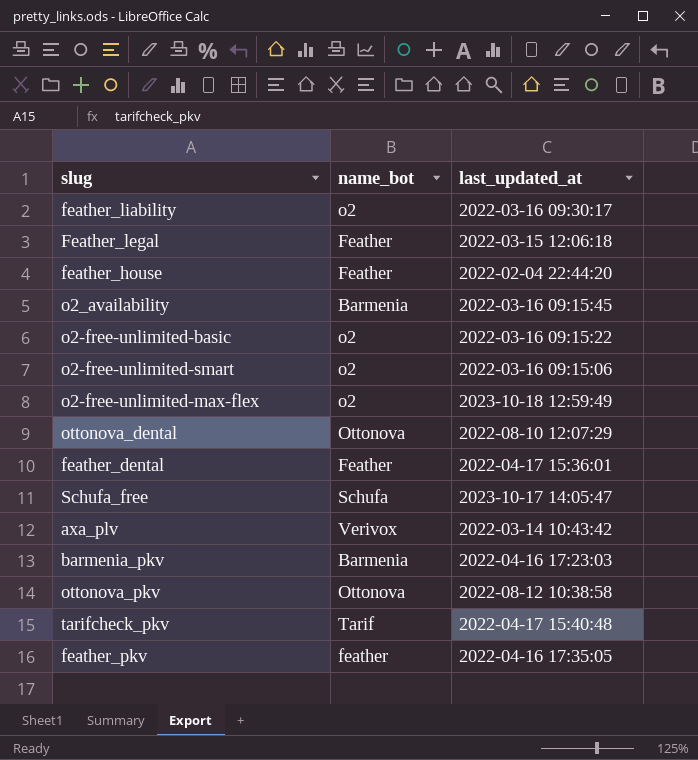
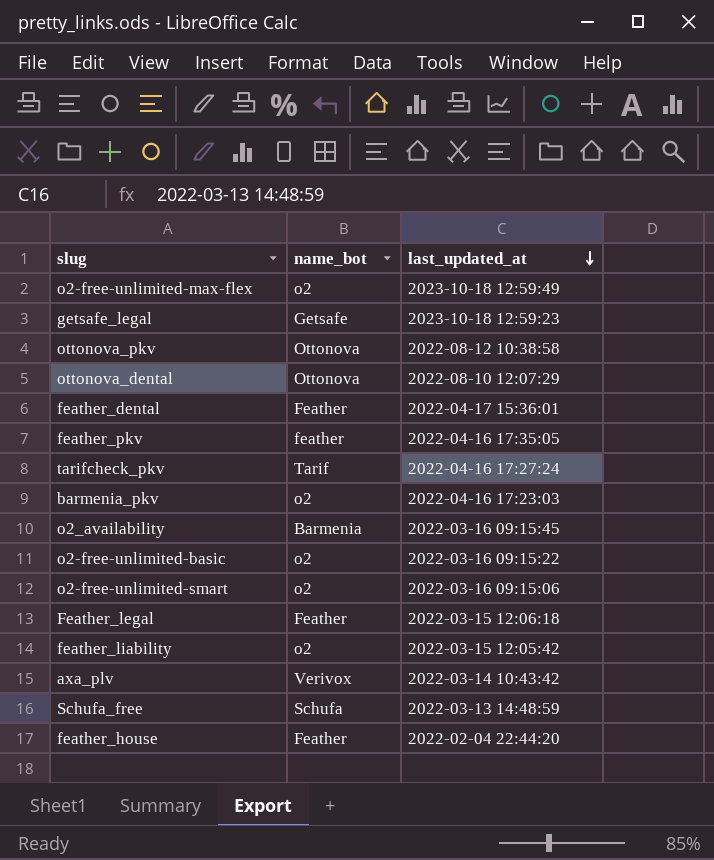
row order: none -> last_updated_at descending
row getsafe_legal: none -> Getsafe | 2023-10-18 12:59:23
tarifcheck_pkv | last_updated_at: 2022-04-17 15:40:48 -> 2022-04-16 17:27:24
barmenia_pkv | name_bot: Barmenia -> o2
feather_liability | last_updated_at: 2022-03-16 09:30:17 -> 2022-03-15 12:05:42
Schufa_free | last_updated_at: 2023-10-17 14:05:47 -> 2022-03-13 14:48:59

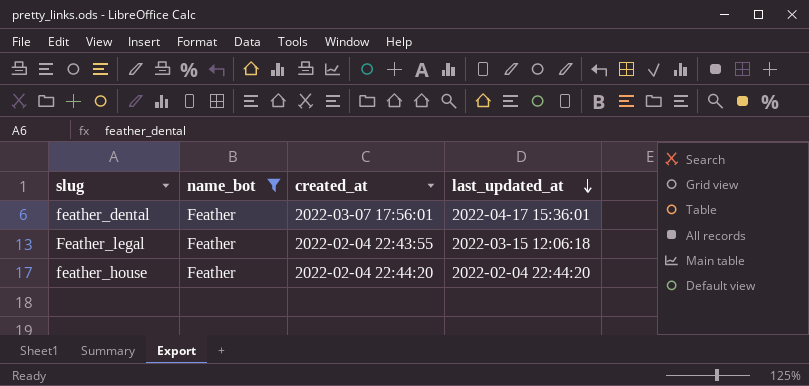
filter: none -> name_bot = Feather
column created_at | position: none -> 3

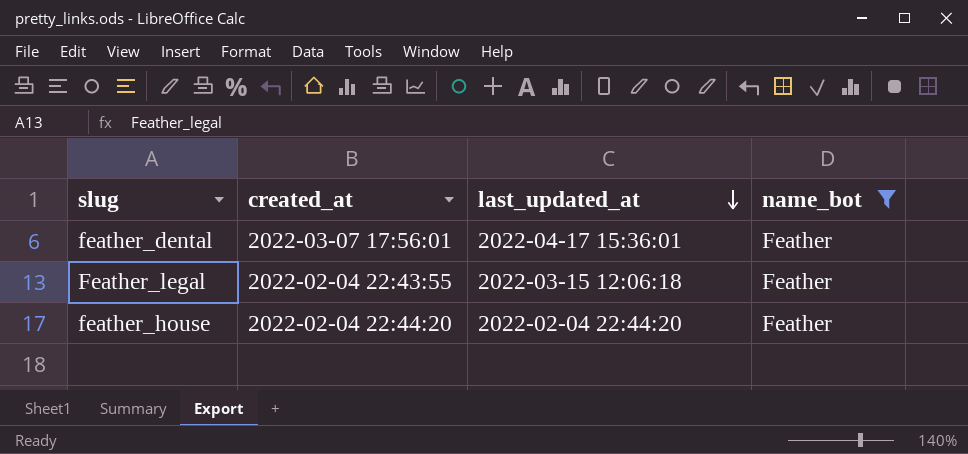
column name_bot | position: 2 -> 4

